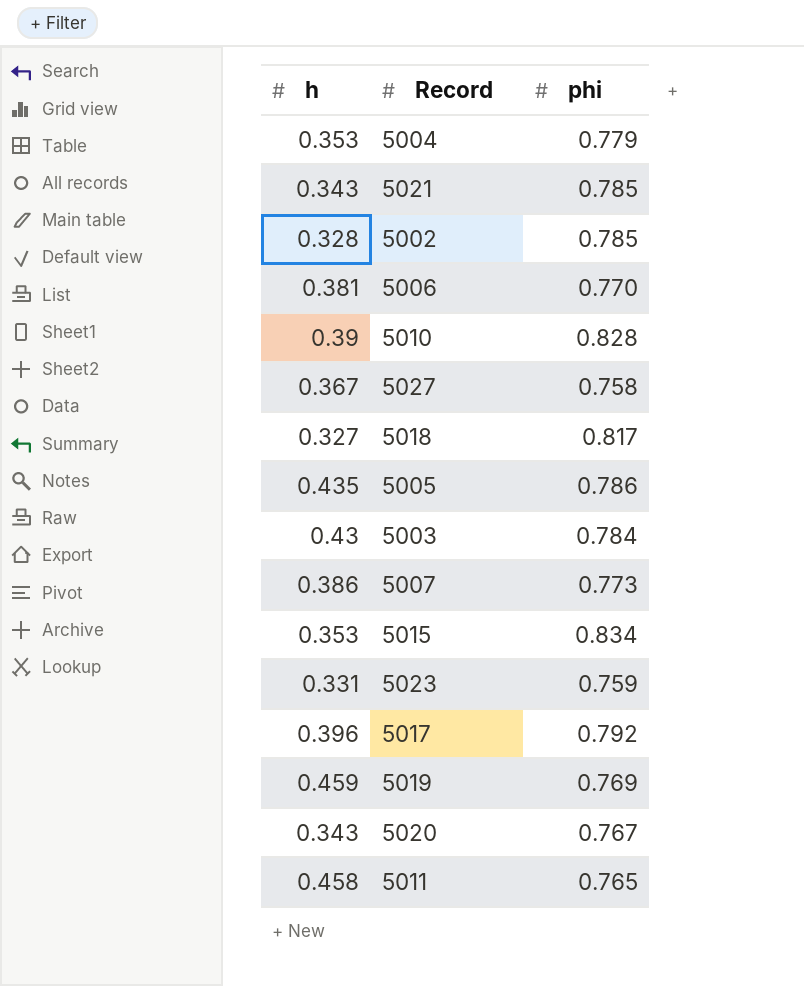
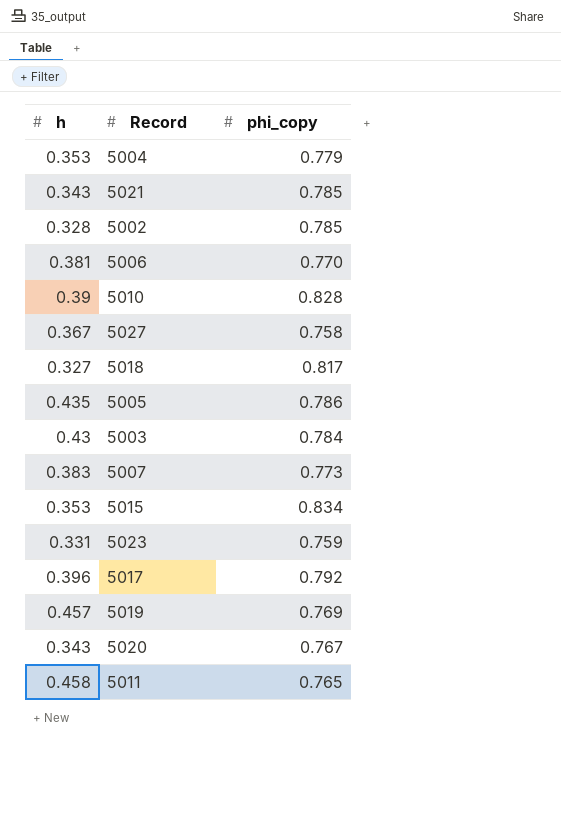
column name: phi -> phi_copy
5007 | h: 0.386 -> 0.383
5019 | h: 0.459 -> 0.457

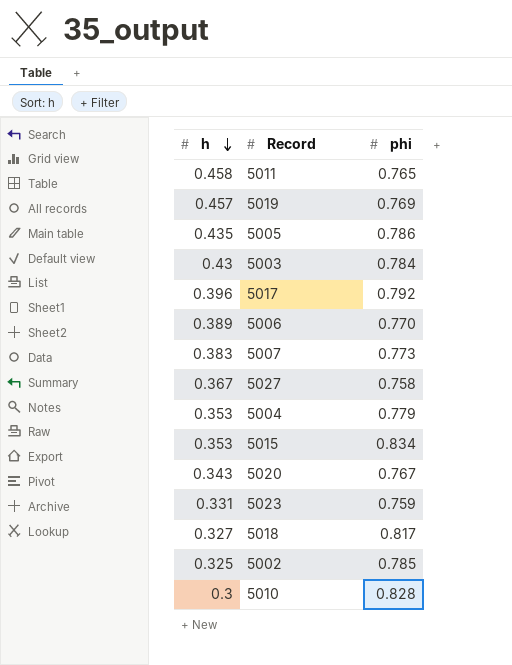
row order: none -> h descending
column name: phi_copy -> phi
row 5021: 0.343 | 0.785 -> none
5006 | h: 0.381 -> 0.389
5002 | h: 0.328 -> 0.325
5010 | h: 0.39 -> 0.3

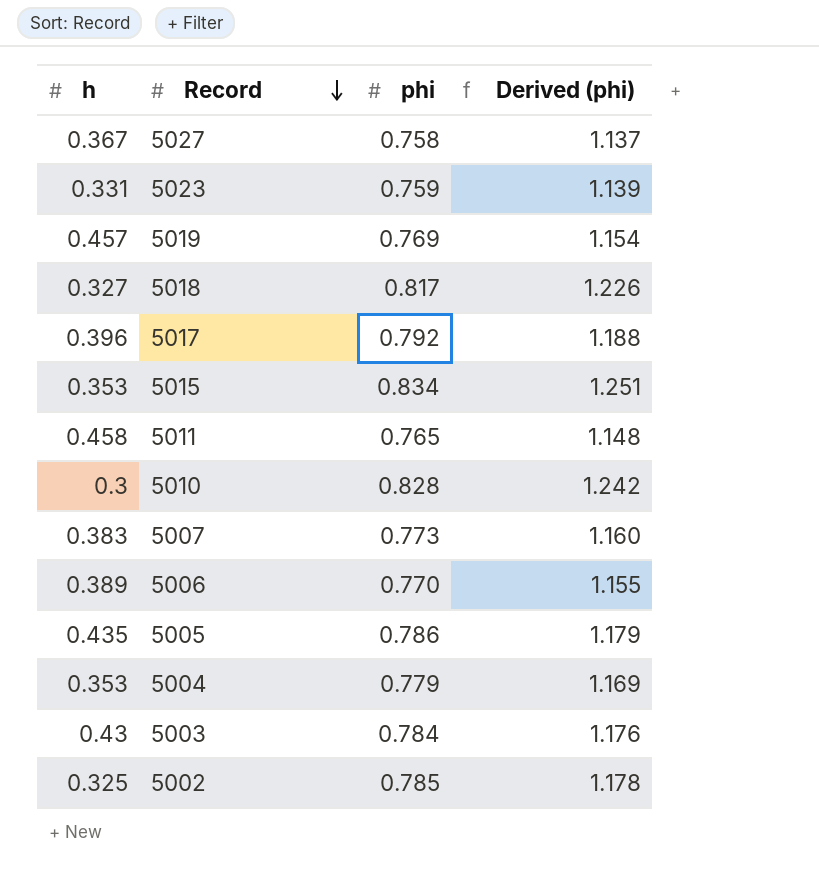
row order: h descending -> Record descending
column Derived (phi) | formula: none -> [phi] * 1.5
row 5020: 0.343 | 0.767 -> none

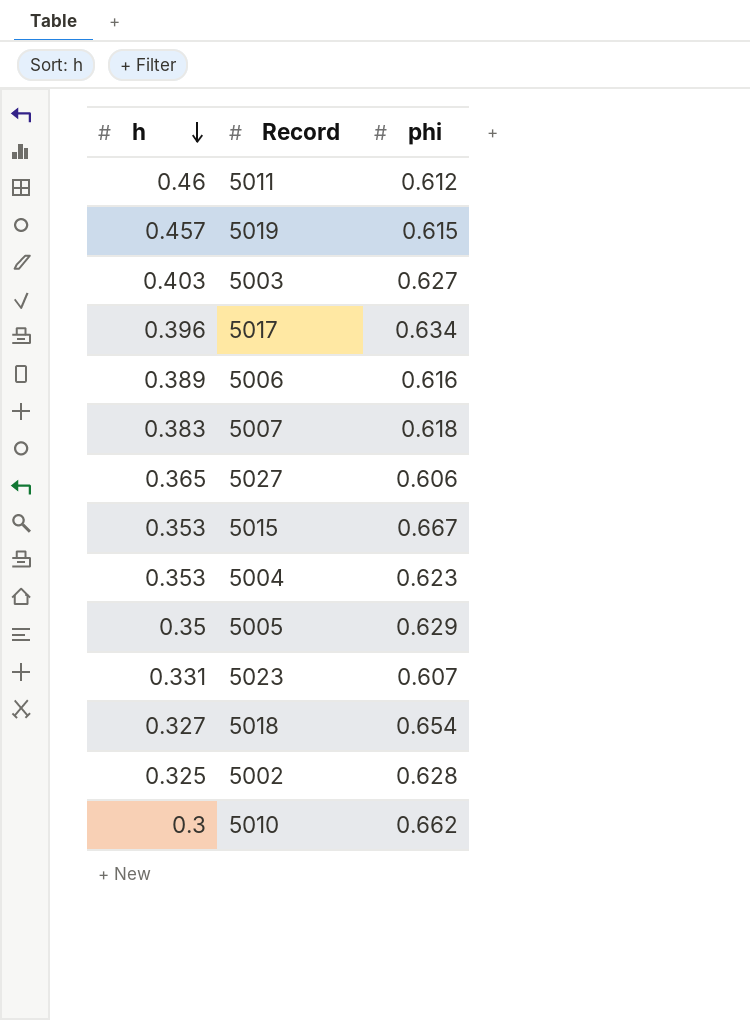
row order: Record descending -> h descending
column Derived (phi) | formula: [phi] * 1.5 -> none
5011 | h: 0.458 -> 0.46
5011 | phi: 0.765 -> 0.612
5019 | phi: 0.769 -> 0.615
5003 | h: 0.43 -> 0.403
5003 | phi: 0.784 -> 0.627
5017 | phi: 0.792 -> 0.634
5006 | phi: 0.770 -> 0.616
5007 | phi: 0.773 -> 0.618
5027 | h: 0.367 -> 0.365
5027 | phi: 0.758 -> 0.606
5015 | phi: 0.834 -> 0.667
5004 | phi: 0.779 -> 0.623
5005 | h: 0.435 -> 0.35
5005 | phi: 0.786 -> 0.629
5023 | phi: 0.759 -> 0.607
5018 | phi: 0.817 -> 0.654
5002 | phi: 0.785 -> 0.628
5010 | phi: 0.828 -> 0.662

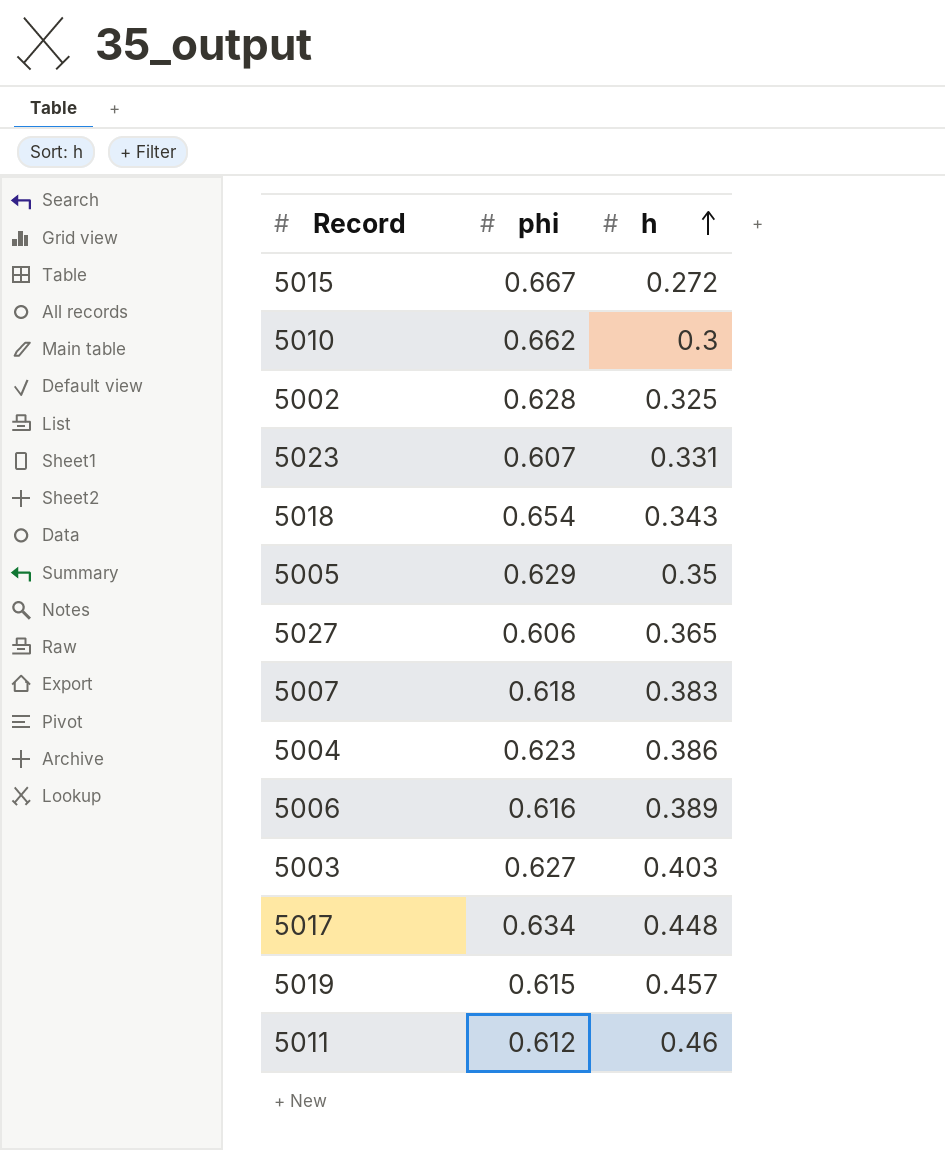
row order: h descending -> h ascending
column h | position: 1 -> 3
5015 | h: 0.353 -> 0.272
5018 | h: 0.327 -> 0.343
5004 | h: 0.353 -> 0.386
5017 | h: 0.396 -> 0.448

